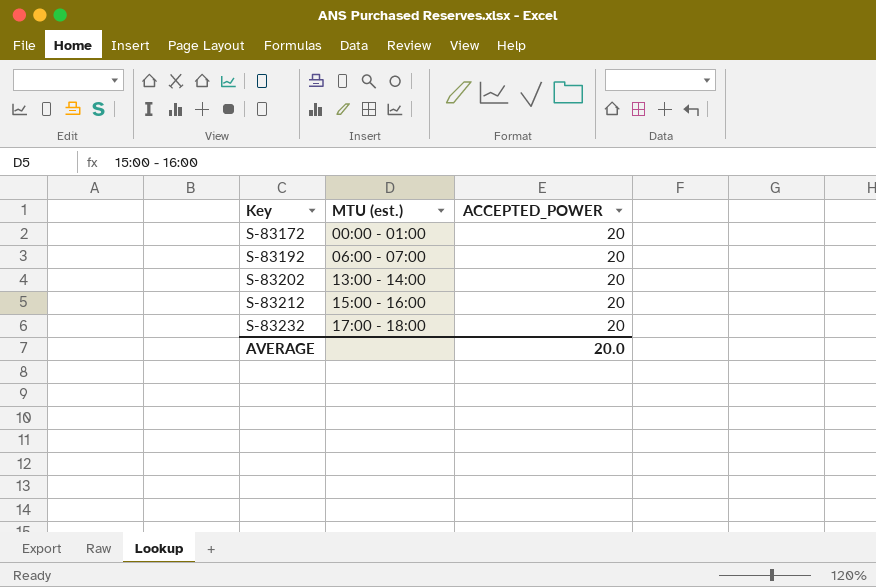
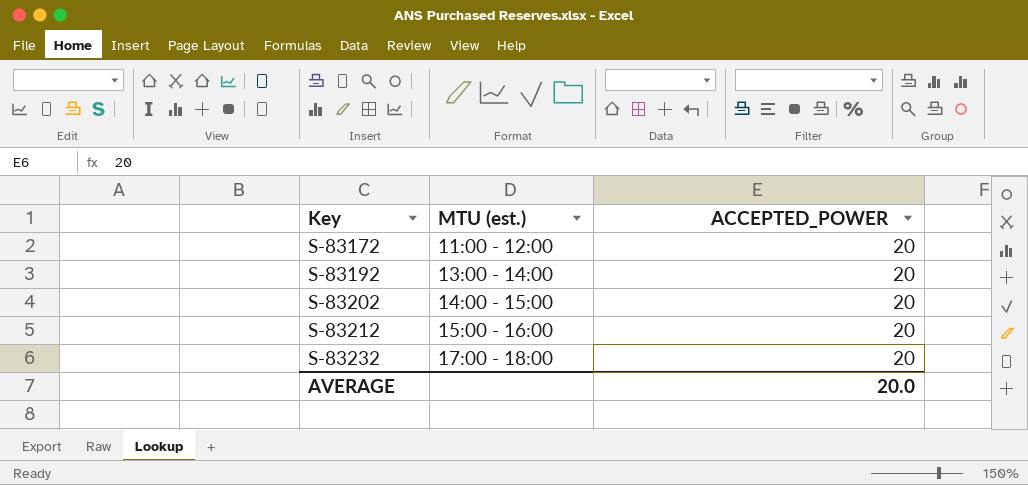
S-83172 | MTU (est.): 00:00 - 01:00 -> 11:00 - 12:00
S-83192 | MTU (est.): 06:00 - 07:00 -> 13:00 - 14:00
S-83202 | MTU (est.): 13:00 - 14:00 -> 14:00 - 15:00

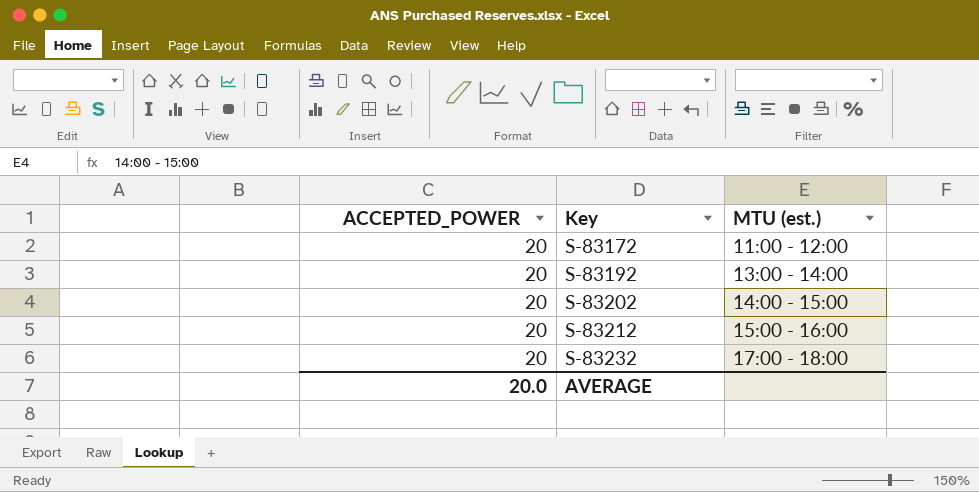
column ACCEPTED_POWER | position: 3 -> 1

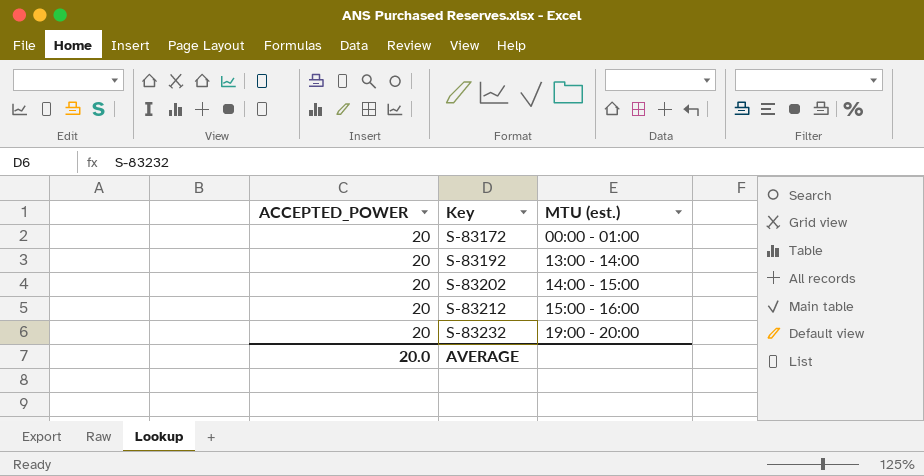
S-83172 | MTU (est.): 11:00 - 12:00 -> 00:00 - 01:00
S-83232 | MTU (est.): 17:00 - 18:00 -> 19:00 - 20:00

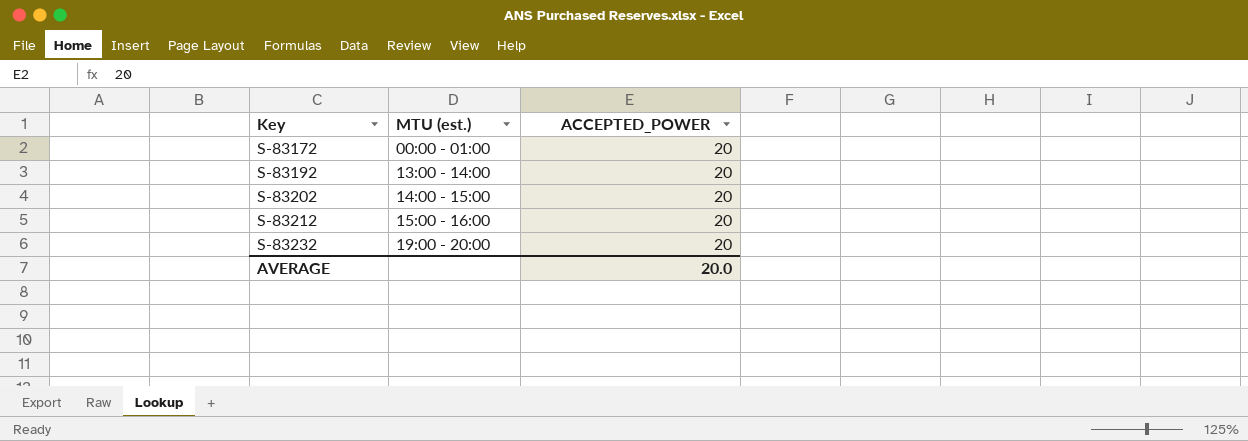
column ACCEPTED_POWER | position: 1 -> 3

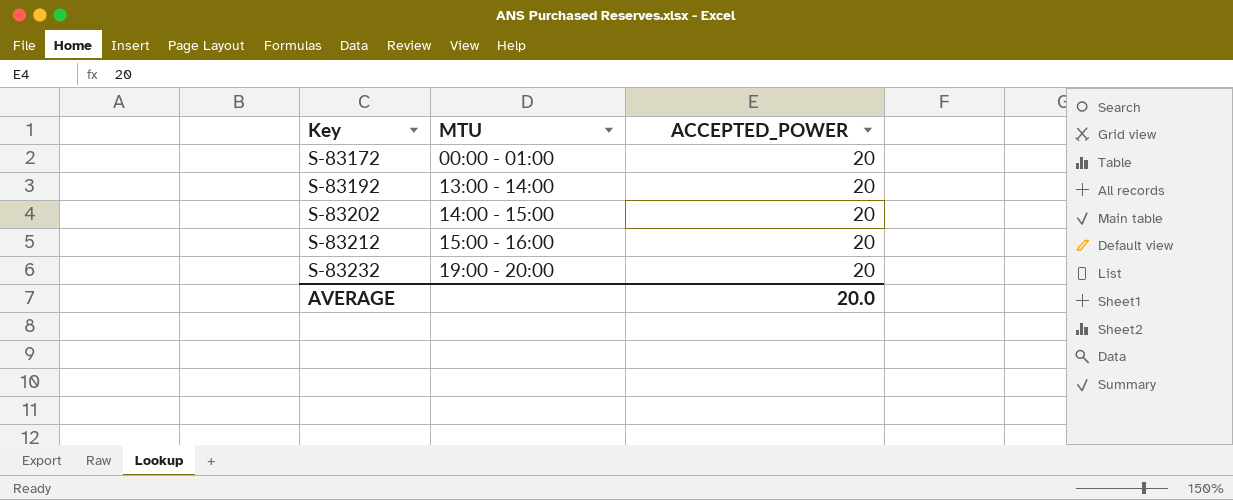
column name: MTU (est.) -> MTU

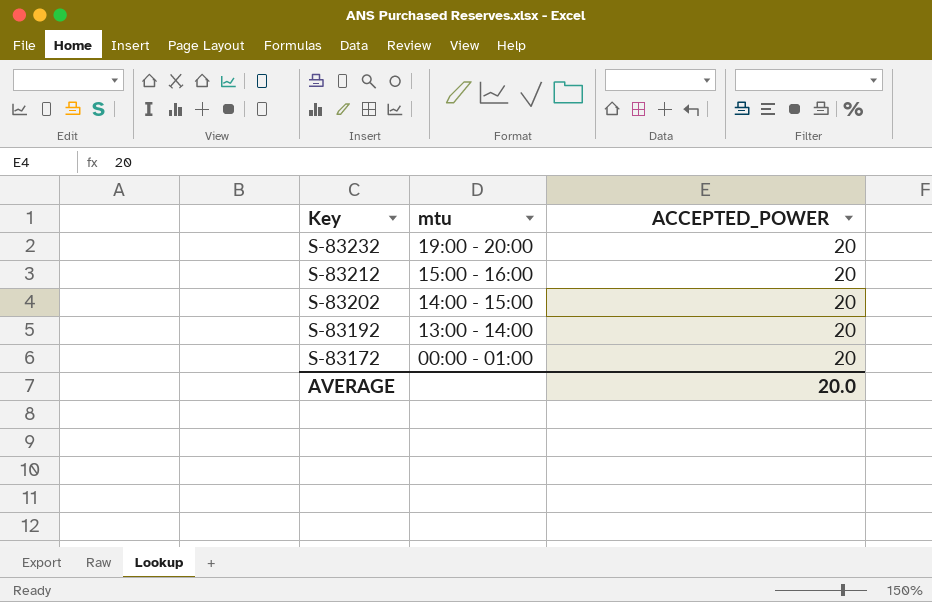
row order: Key ascending -> Key descending
column name: MTU -> mtu

